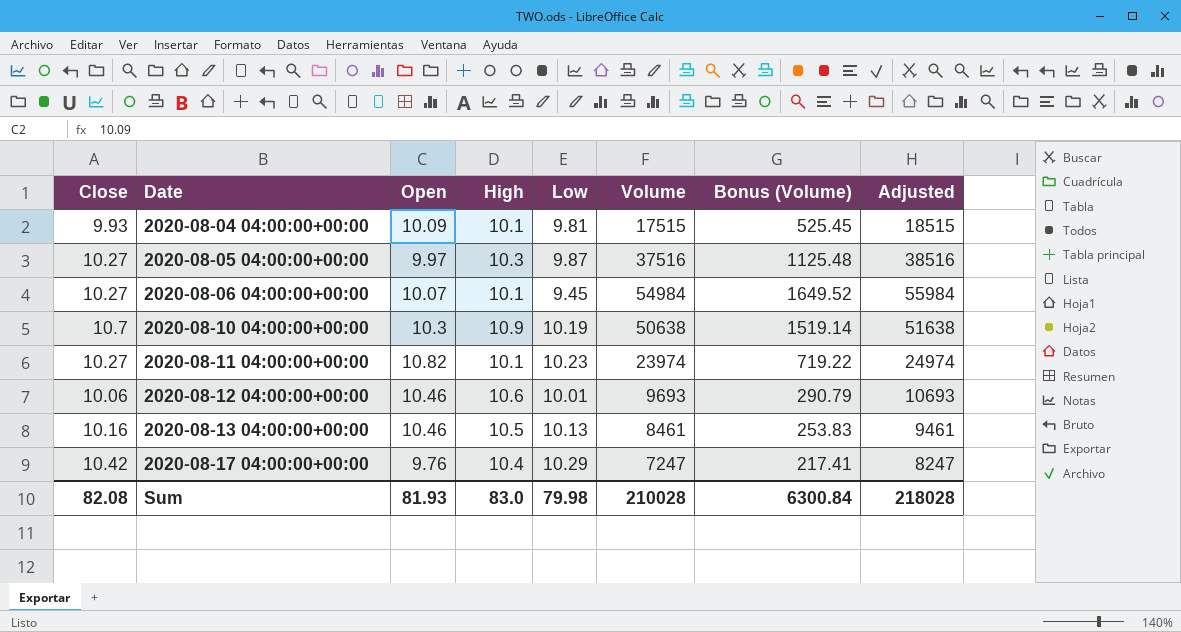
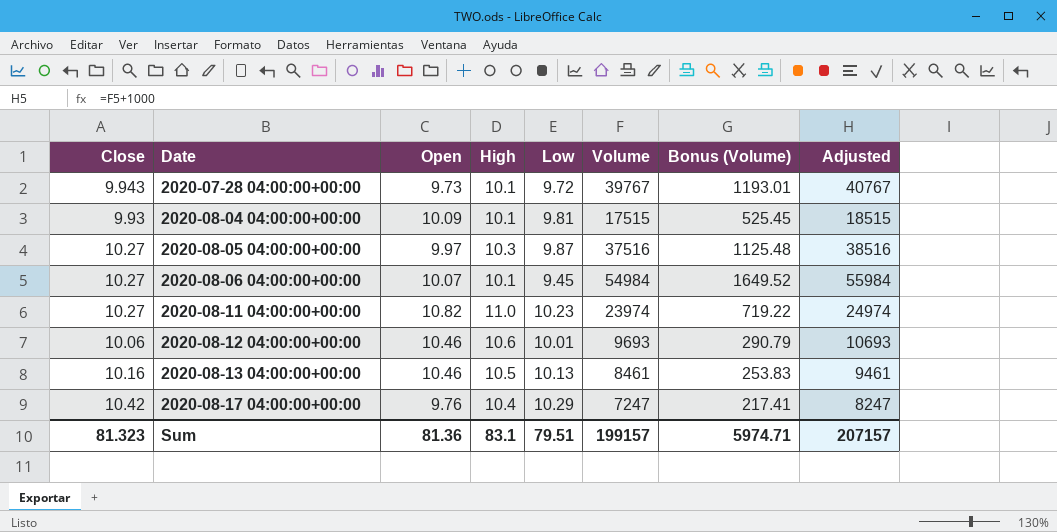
row 2020-08-10 04:00:00+00:00: 10.7 | 10.3 | 10.9 | 10.19 | 50638 | 1519.14 | 51638 -> none
row 2020-07-28 04:00:00+00:00: none -> 9.943 | 9.73 | 10.1 | 9.72 | 39767 | 1193.01 | 40767
2020-08-11 04:00:00+00:00 | High: 10.1 -> 11.0
Sum | Close: 82.08 -> 81.323
Sum | Open: 81.93 -> 81.36
Sum | High: 83.0 -> 83.1
Sum | Low: 79.98 -> 79.51
Sum | Volume: 210028 -> 199157
Sum | Bonus (Volume): 6300.84 -> 5974.71
Sum | Adjusted: 218028 -> 207157

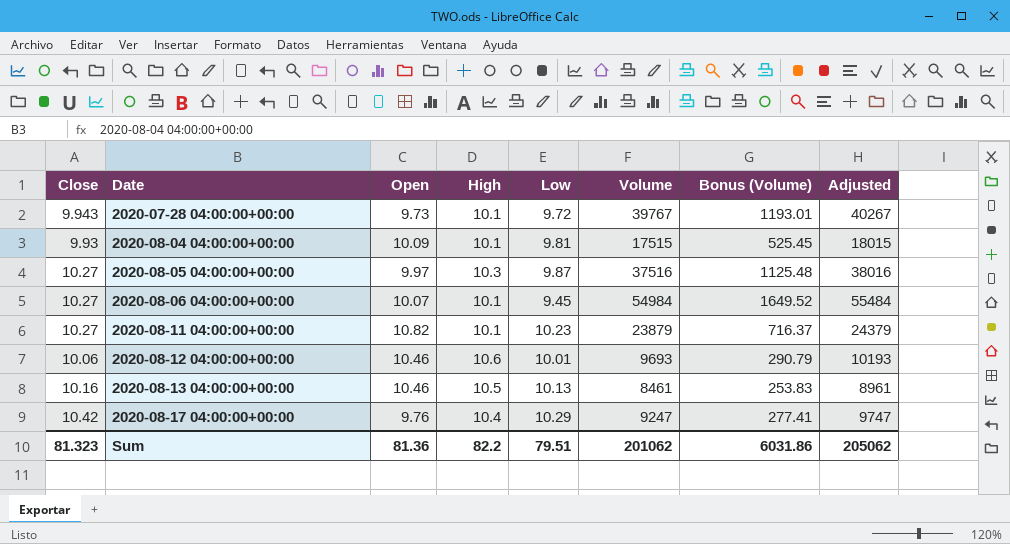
column Adjusted | formula: [Volume] + 1000 -> [Volume] + 500
2020-08-11 04:00:00+00:00 | High: 11.0 -> 10.1
2020-08-11 04:00:00+00:00 | Volume: 23974 -> 23879
2020-08-11 04:00:00+00:00 | Bonus (Volume): 719.22 -> 716.37
2020-08-17 04:00:00+00:00 | Volume: 7247 -> 9247
2020-08-17 04:00:00+00:00 | Bonus (Volume): 217.41 -> 277.41
Sum | High: 83.1 -> 82.2
Sum | Volume: 199157 -> 201062
Sum | Bonus (Volume): 5974.71 -> 6031.86
Sum | Adjusted: 207157 -> 205062

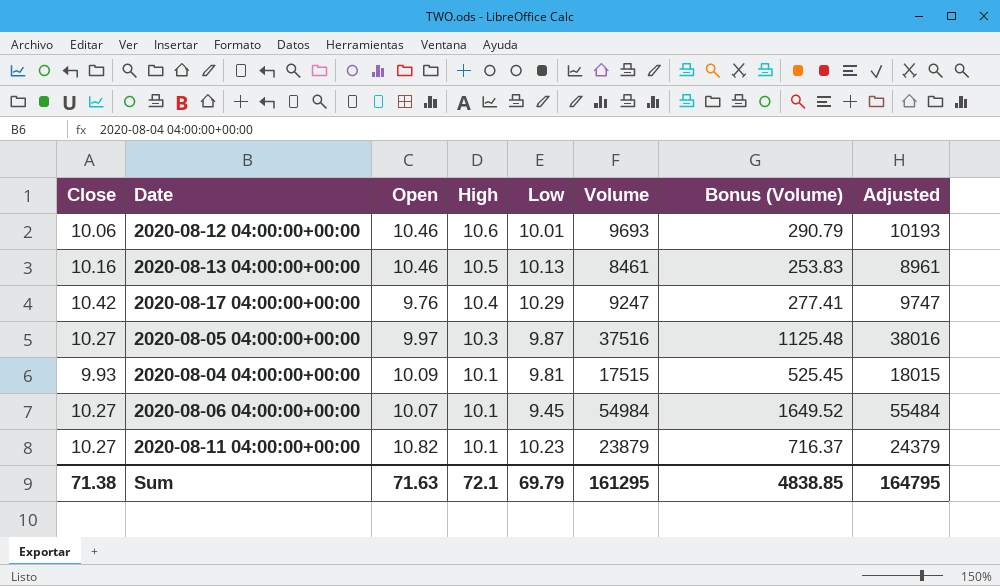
row order: Date ascending -> High descending
row 2020-07-28 04:00:00+00:00: 9.943 | 9.73 | 10.1 | 9.72 | 39767 | 1193.01 | 40267 -> none
Sum | Close: 81.323 -> 71.38
Sum | Open: 81.36 -> 71.63
Sum | High: 82.2 -> 72.1
Sum | Low: 79.51 -> 69.79
Sum | Volume: 201062 -> 161295
Sum | Bonus (Volume): 6031.86 -> 4838.85
Sum | Adjusted: 205062 -> 164795

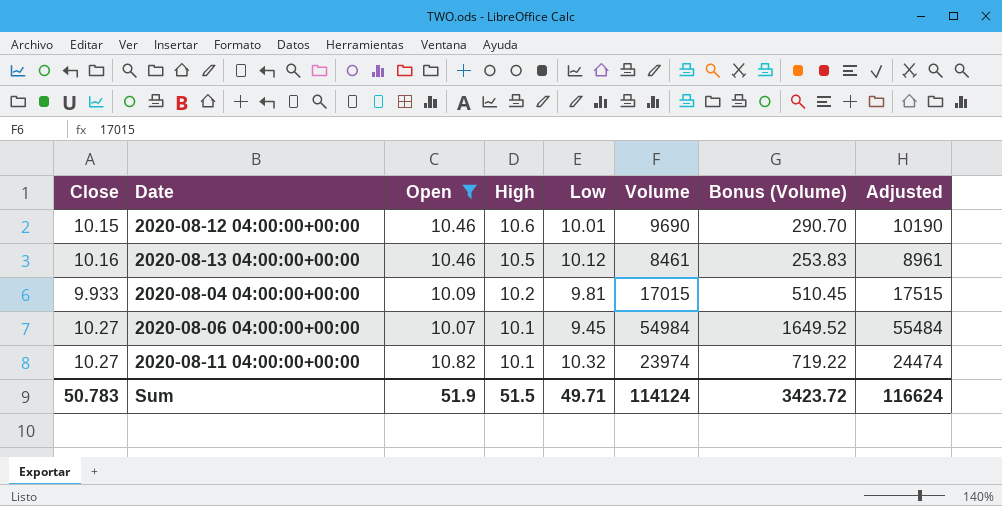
filter: none -> Open >= 10.07
2020-08-12 04:00:00+00:00 | Close: 10.06 -> 10.15
2020-08-12 04:00:00+00:00 | Volume: 9693 -> 9690
2020-08-12 04:00:00+00:00 | Bonus (Volume): 290.79 -> 290.70
2020-08-12 04:00:00+00:00 | Adjusted: 10193 -> 10190
2020-08-13 04:00:00+00:00 | Low: 10.13 -> 10.12
2020-08-04 04:00:00+00:00 | Close: 9.93 -> 9.933
2020-08-04 04:00:00+00:00 | High: 10.1 -> 10.2
2020-08-04 04:00:00+00:00 | Volume: 17515 -> 17015
2020-08-04 04:00:00+00:00 | Bonus (Volume): 525.45 -> 510.45
2020-08-04 04:00:00+00:00 | Adjusted: 18015 -> 17515
2020-08-11 04:00:00+00:00 | Low: 10.23 -> 10.32
2020-08-11 04:00:00+00:00 | Volume: 23879 -> 23974
2020-08-11 04:00:00+00:00 | Bonus (Volume): 716.37 -> 719.22
2020-08-11 04:00:00+00:00 | Adjusted: 24379 -> 24474
Sum | Close: 71.38 -> 50.783
Sum | Open: 71.63 -> 51.9
Sum | High: 72.1 -> 51.5
Sum | Low: 69.79 -> 49.71
Sum | Volume: 161295 -> 114124
Sum | Bonus (Volume): 4838.85 -> 3423.72
Sum | Adjusted: 164795 -> 116624

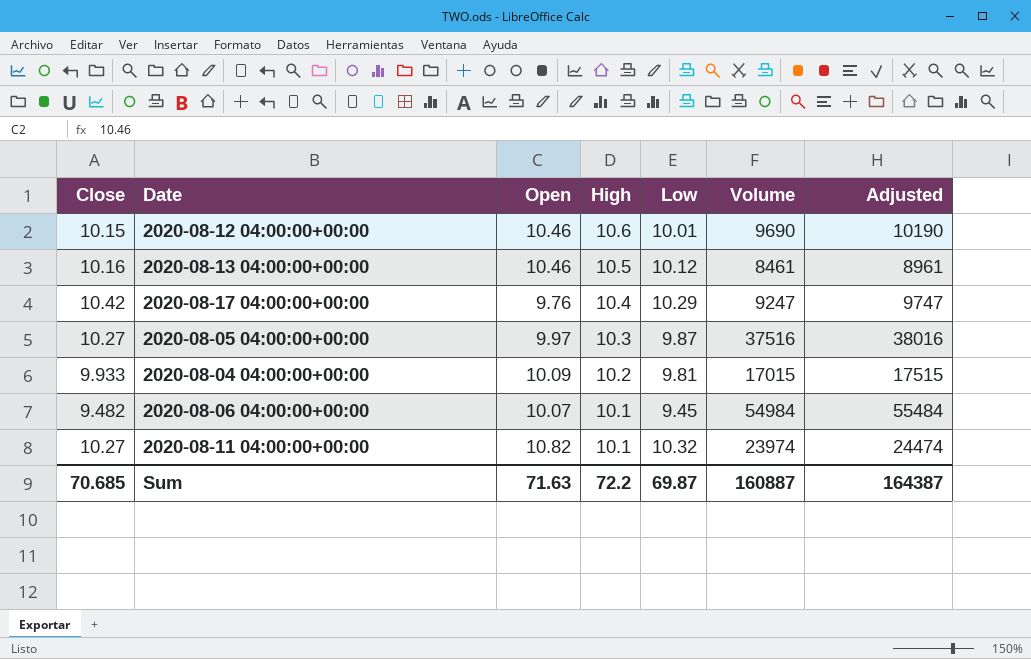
filter: Open >= 10.07 -> none
column Bonus (Volume) | formula: [Volume] * 0.03 -> none
2020-08-06 04:00:00+00:00 | Close: 10.27 -> 9.482
Sum | Close: 50.783 -> 70.685
Sum | Open: 51.9 -> 71.63
Sum | High: 51.5 -> 72.2
Sum | Low: 49.71 -> 69.87
Sum | Volume: 114124 -> 160887
Sum | Adjusted: 116624 -> 164387

